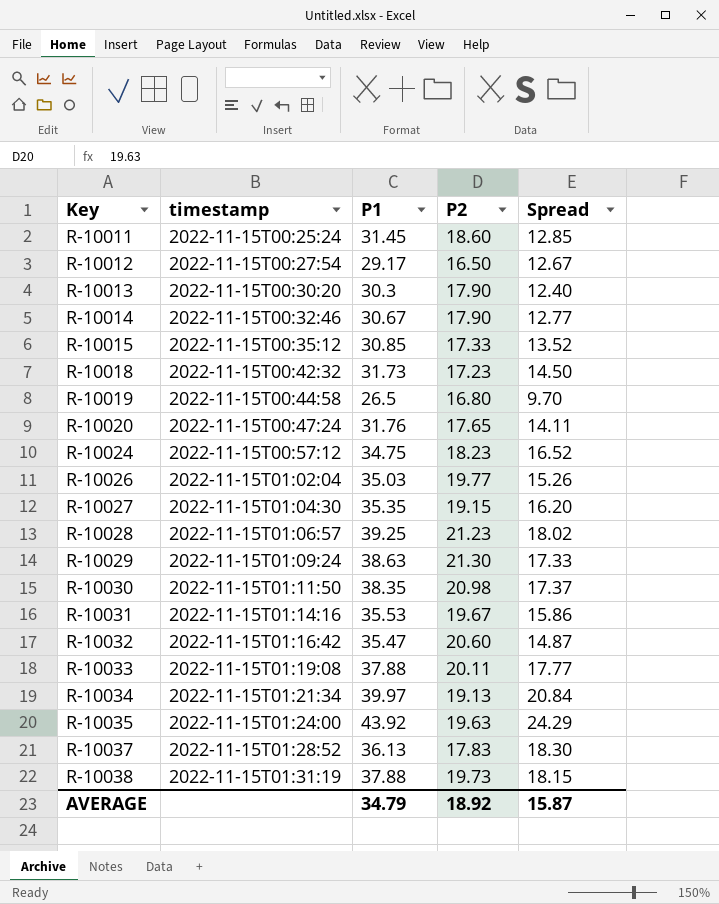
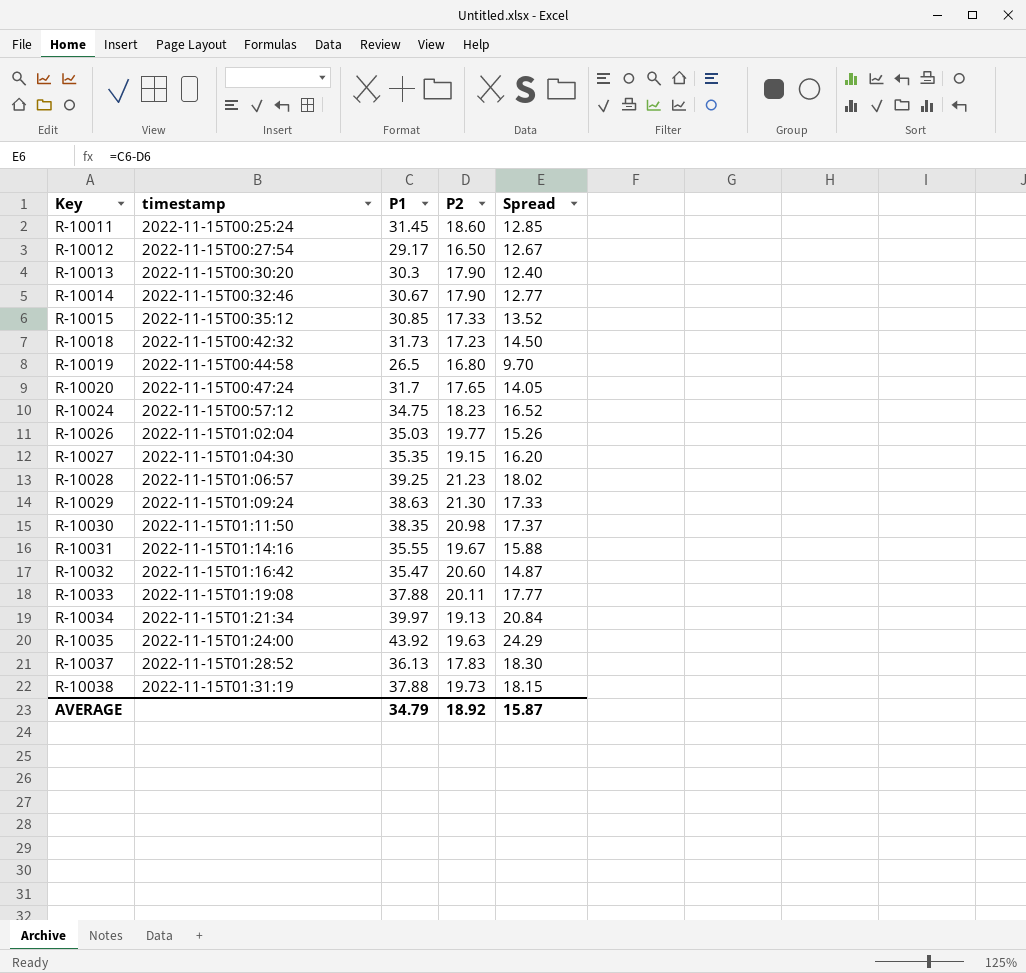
R-10020 | P1: 31.76 -> 31.7
R-10020 | Spread: 14.11 -> 14.05
R-10031 | P1: 35.53 -> 35.55
R-10031 | Spread: 15.86 -> 15.88

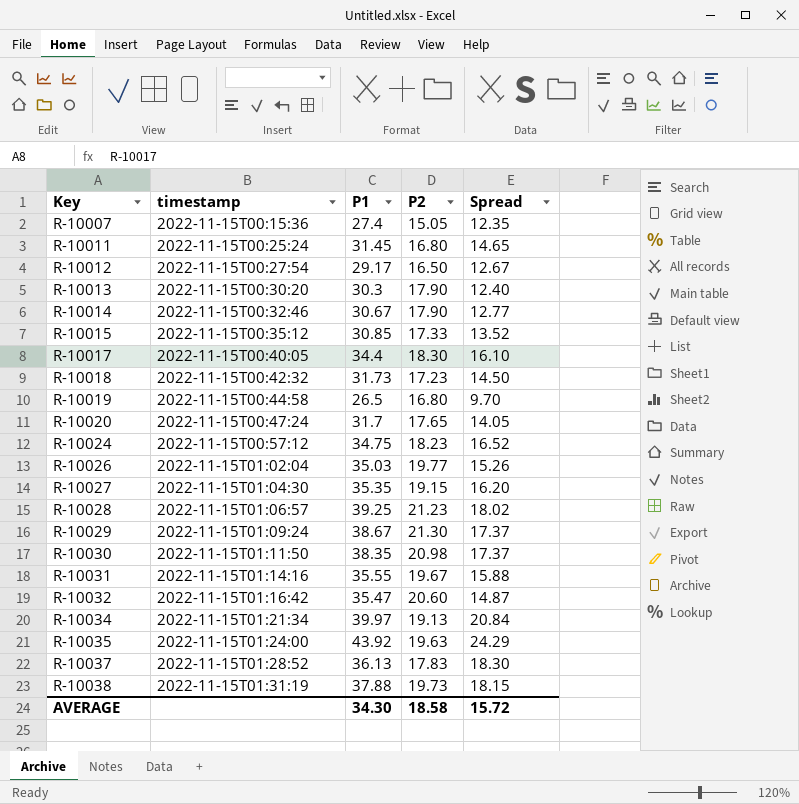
row R-10033: 2022-11-15T01:19:08 | 37.88 | 20.11 | 17.77 -> none
row R-10007: none -> 2022-11-15T00:15:36 | 27.4 | 15.05 | 12.35
R-10011 | P2: 18.60 -> 16.80
R-10011 | Spread: 12.85 -> 14.65
row R-10017: none -> 2022-11-15T00:40:05 | 34.4 | 18.30 | 16.10
R-10029 | P1: 38.63 -> 38.67
R-10029 | Spread: 17.33 -> 17.37
AVERAGE | P1: 34.79 -> 34.30
AVERAGE | P2: 18.92 -> 18.58
AVERAGE | Spread: 15.87 -> 15.72

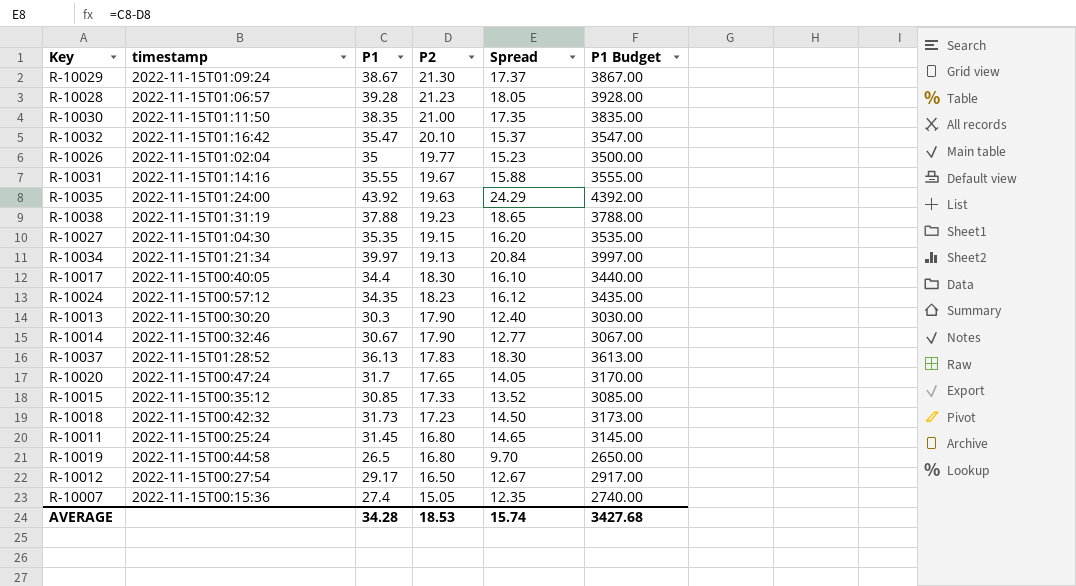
row order: Key ascending -> P2 descending
column P1 Budget | formula: none -> [P1] * 100
R-10028 | P1: 39.25 -> 39.28
R-10028 | Spread: 18.02 -> 18.05
R-10030 | P2: 20.98 -> 21.00
R-10030 | Spread: 17.37 -> 17.35
R-10032 | P2: 20.60 -> 20.10
R-10032 | Spread: 14.87 -> 15.37
R-10026 | P1: 35.03 -> 35
R-10026 | Spread: 15.26 -> 15.23
R-10038 | P2: 19.73 -> 19.23
R-10038 | Spread: 18.15 -> 18.65
R-10024 | P1: 34.75 -> 34.35
R-10024 | Spread: 16.52 -> 16.12
AVERAGE | P1: 34.30 -> 34.28
AVERAGE | P2: 18.58 -> 18.53
AVERAGE | Spread: 15.72 -> 15.74

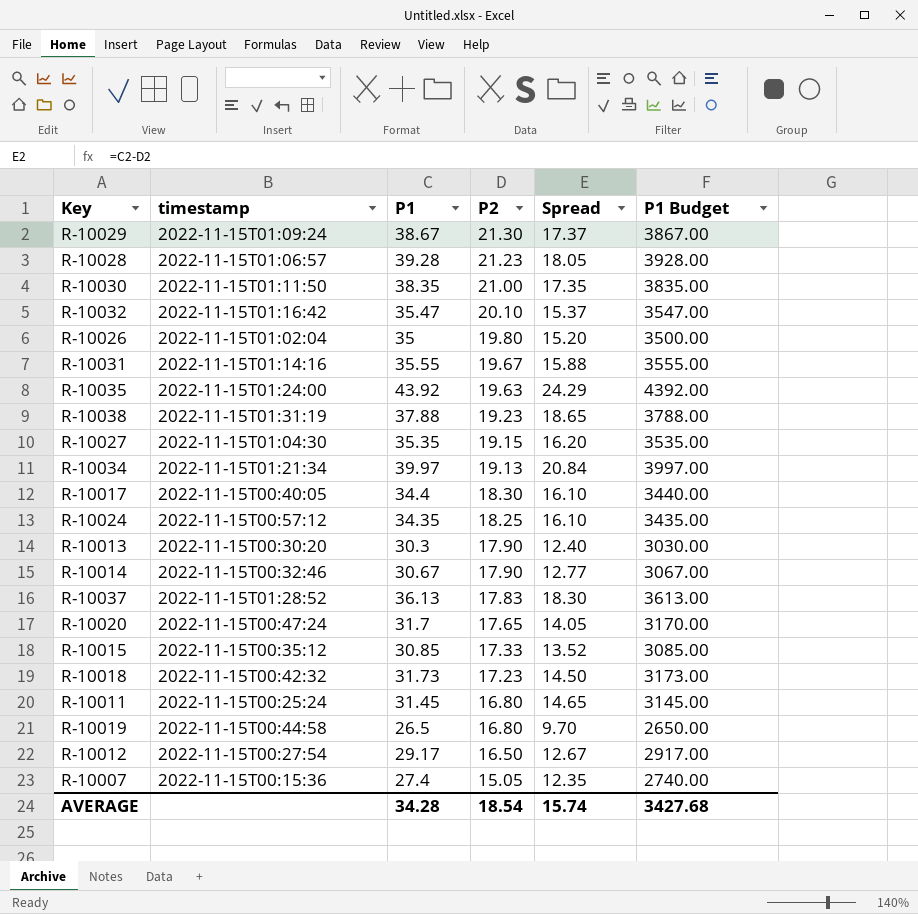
R-10026 | P2: 19.77 -> 19.80
R-10026 | Spread: 15.23 -> 15.20
R-10024 | P2: 18.23 -> 18.25
R-10024 | Spread: 16.12 -> 16.10
AVERAGE | P2: 18.53 -> 18.54

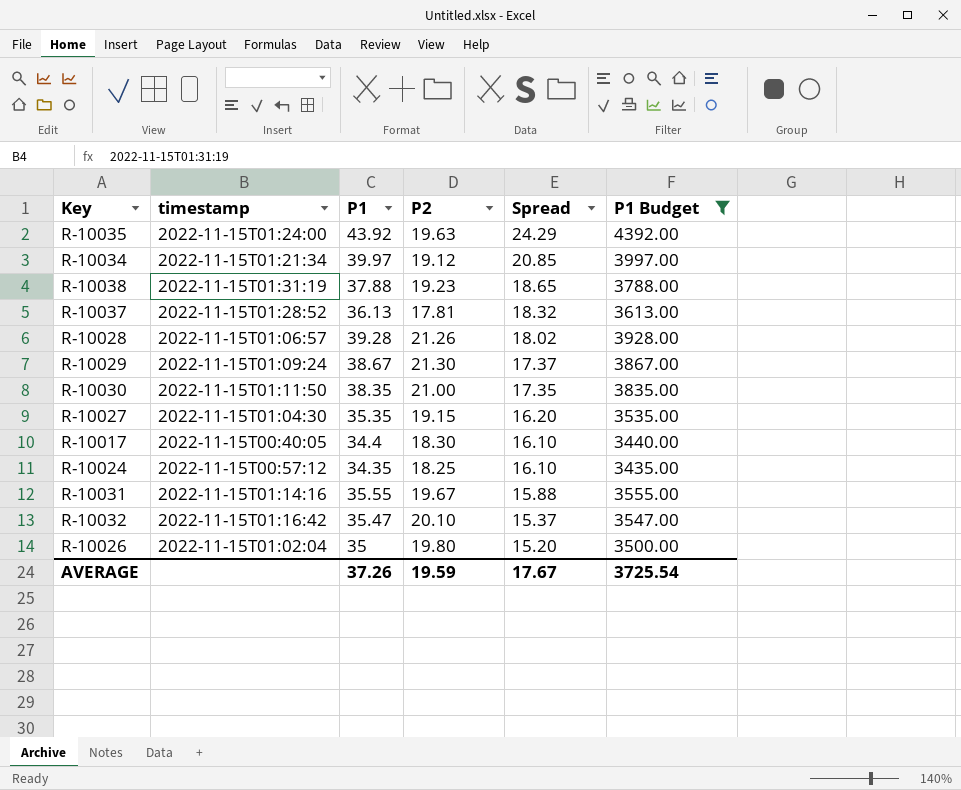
filter: none -> P1 Budget >= 3435.00
row order: P2 descending -> Spread descending
R-10034 | P2: 19.13 -> 19.12
R-10034 | Spread: 20.84 -> 20.85
R-10037 | P2: 17.83 -> 17.81
R-10037 | Spread: 18.30 -> 18.32
R-10028 | P2: 21.23 -> 21.26
R-10028 | Spread: 18.05 -> 18.02
AVERAGE | P1: 34.28 -> 37.26
AVERAGE | P2: 18.54 -> 19.59
AVERAGE | Spread: 15.74 -> 17.67
AVERAGE | P1 Budget: 3427.68 -> 3725.54

